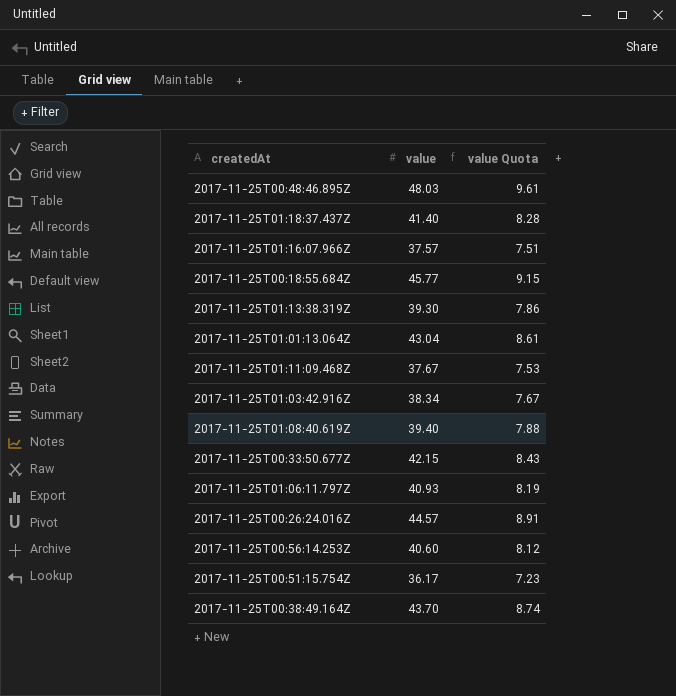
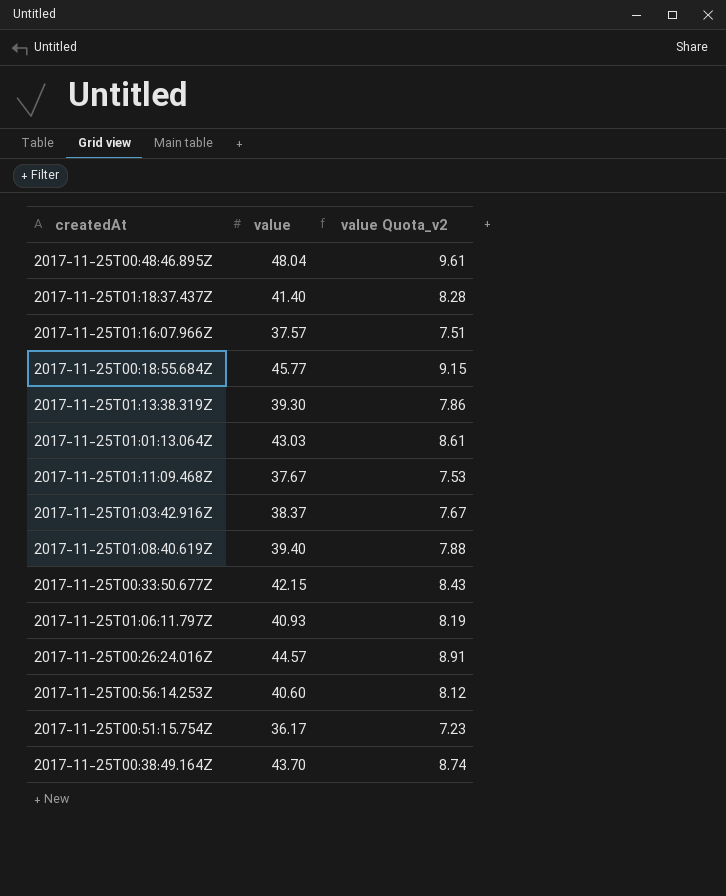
column name: value Quota -> value Quota_v2
2017-11-25T00:48:46.895Z | value: 48.03 -> 48.04
2017-11-25T01:01:13.064Z | value: 43.04 -> 43.03
2017-11-25T01:03:42.916Z | value: 38.34 -> 38.37

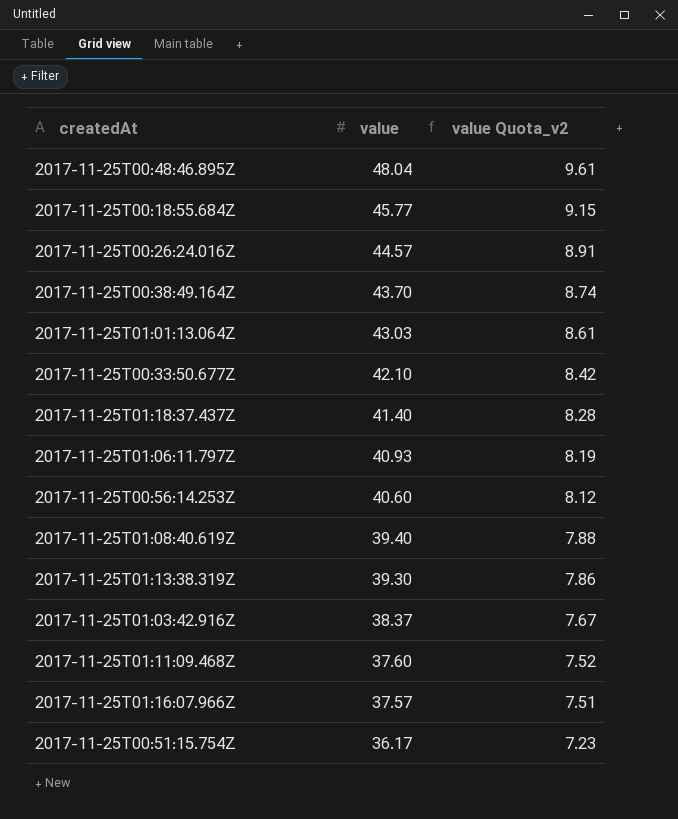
row order: none -> value descending
2017-11-25T00:33:50.677Z | value: 42.15 -> 42.10
2017-11-25T00:33:50.677Z | value Quota_v2: 8.43 -> 8.42
2017-11-25T01:11:09.468Z | value: 37.67 -> 37.60
2017-11-25T01:11:09.468Z | value Quota_v2: 7.53 -> 7.52

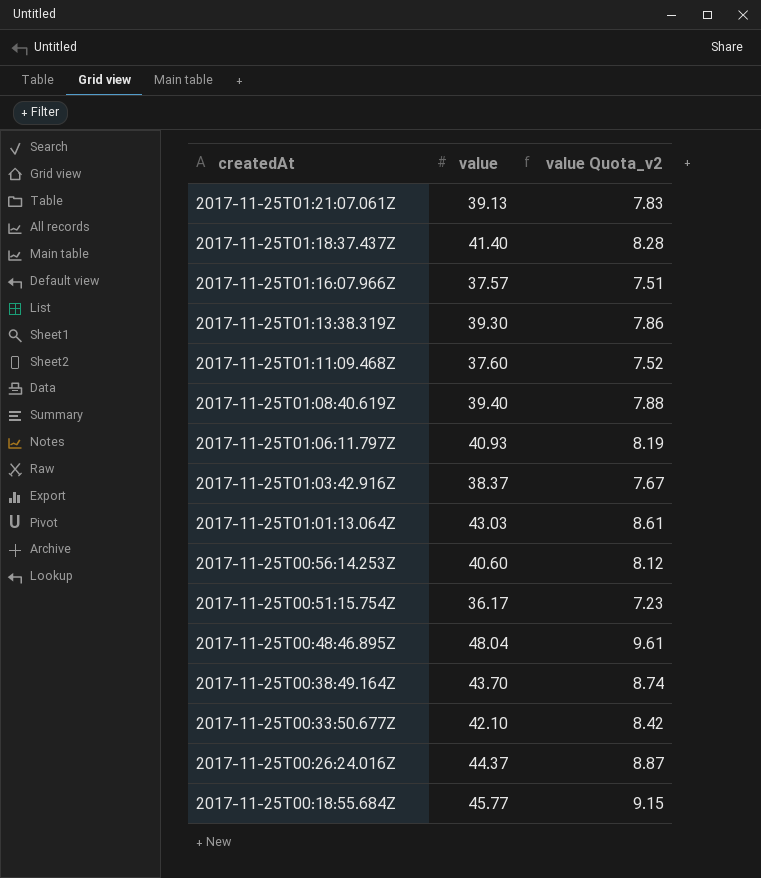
row order: value descending -> createdAt descending
row 2017-11-25T01:21:07.061Z: none -> 39.13 | 7.83
2017-11-25T00:26:24.016Z | value: 44.57 -> 44.37
2017-11-25T00:26:24.016Z | value Quota_v2: 8.91 -> 8.87

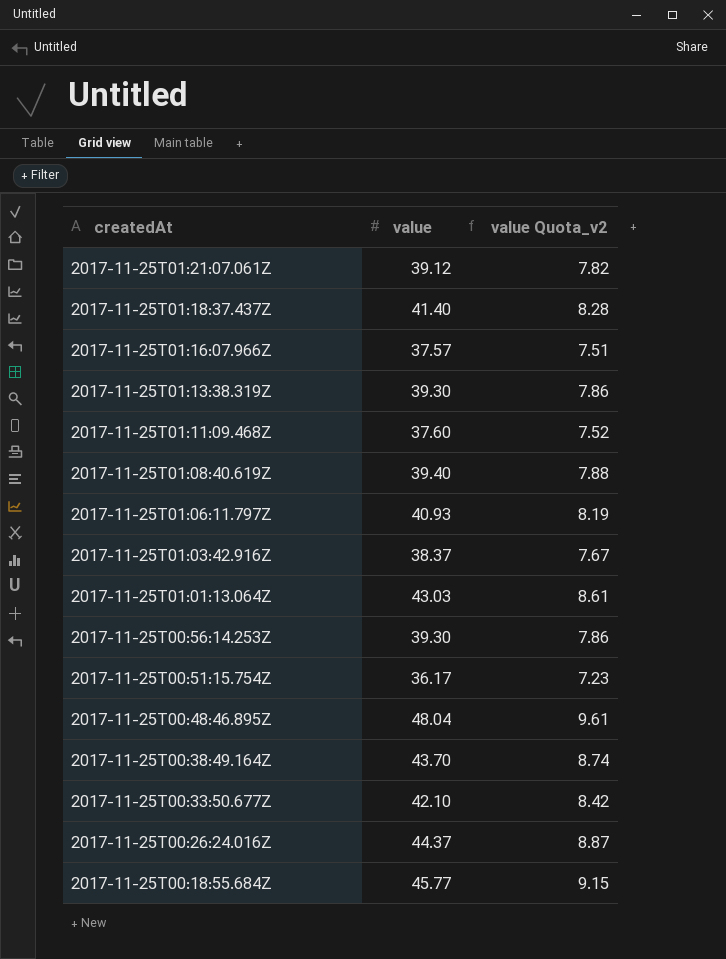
2017-11-25T01:21:07.061Z | value: 39.13 -> 39.12
2017-11-25T01:21:07.061Z | value Quota_v2: 7.83 -> 7.82
2017-11-25T00:56:14.253Z | value: 40.60 -> 39.30
2017-11-25T00:56:14.253Z | value Quota_v2: 8.12 -> 7.86

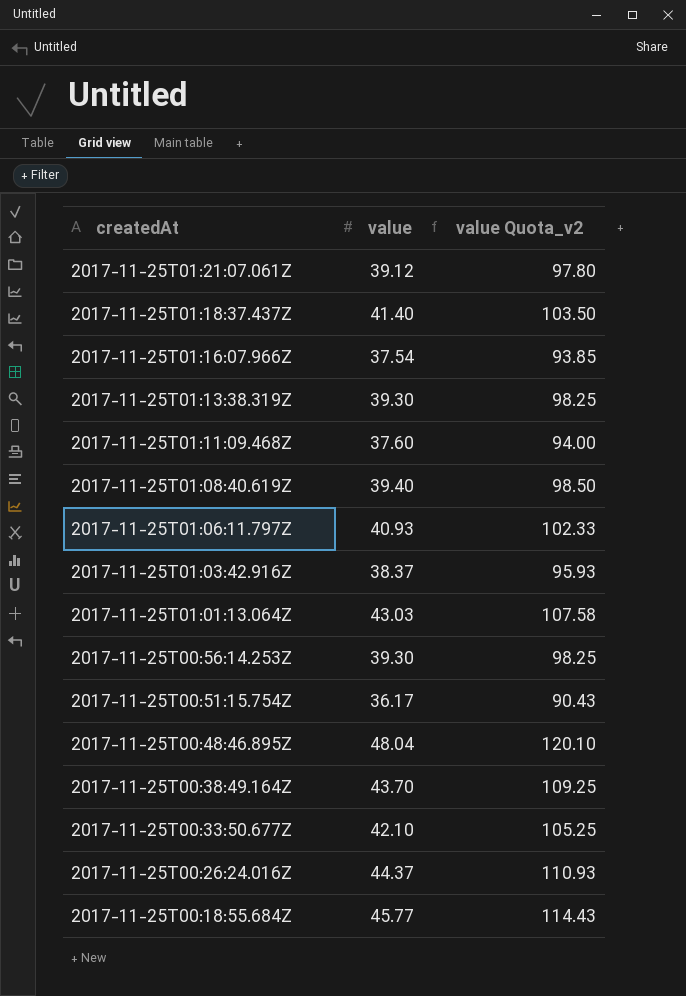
column value Quota_v2 | formula: [value] * 0.2 -> [value] * 2.5
2017-11-25T01:16:07.966Z | value: 37.57 -> 37.54

